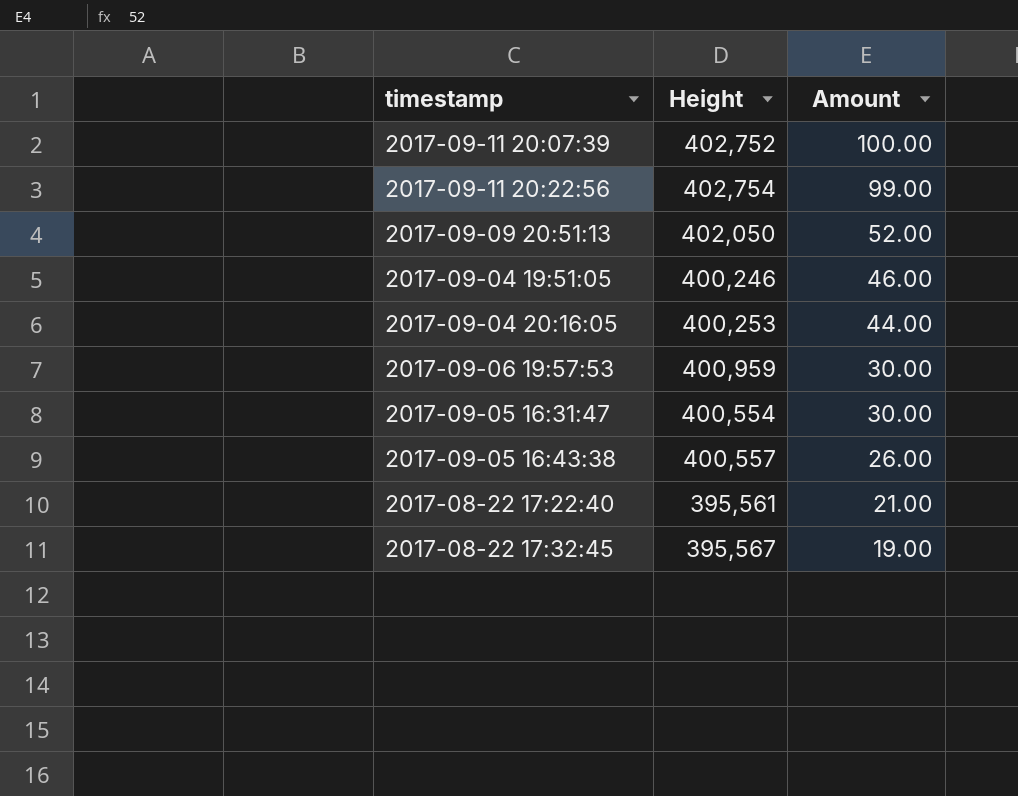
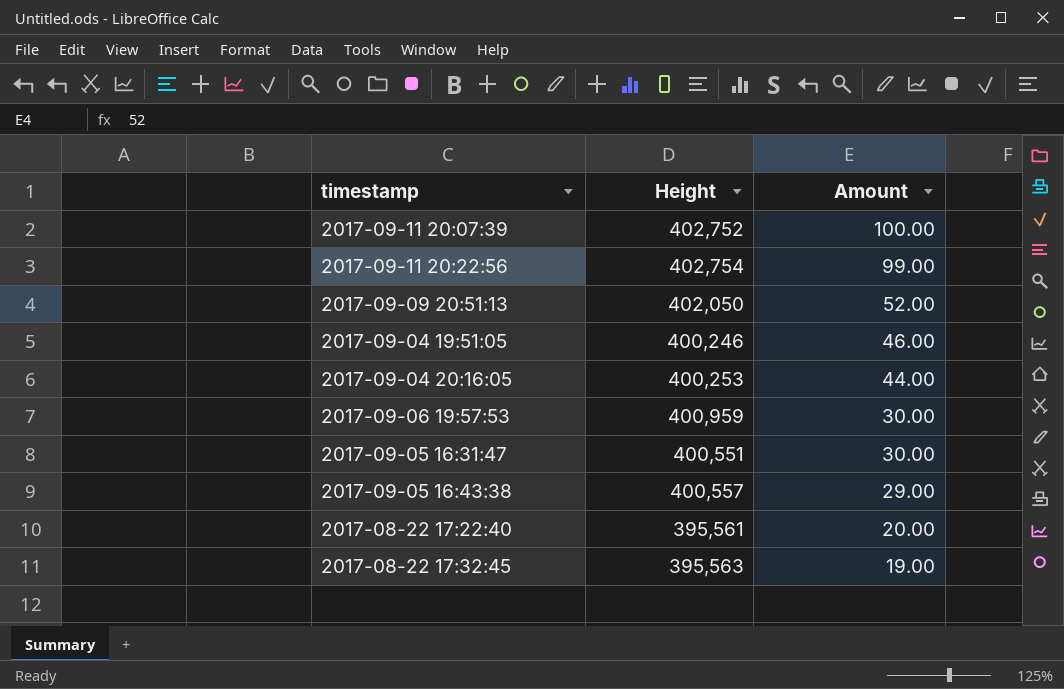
2017-09-05 16:31:47 | Height: 400,554 -> 400,551
2017-09-05 16:43:38 | Amount: 26.00 -> 29.00
2017-08-22 17:22:40 | Amount: 21.00 -> 20.00
2017-08-22 17:32:45 | Height: 395,567 -> 395,563

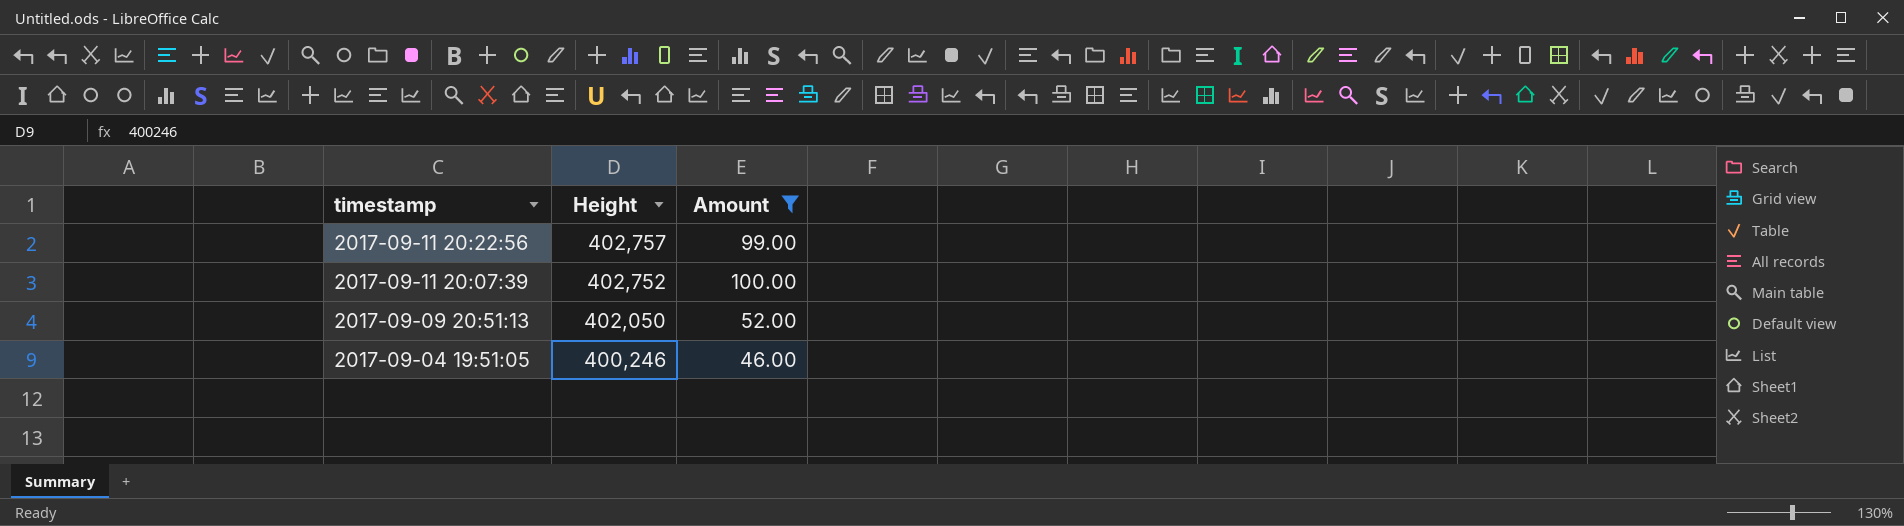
filter: none -> Amount >= 46.00
row order: Amount descending -> timestamp descending
2017-09-11 20:22:56 | Height: 402,754 -> 402,757

